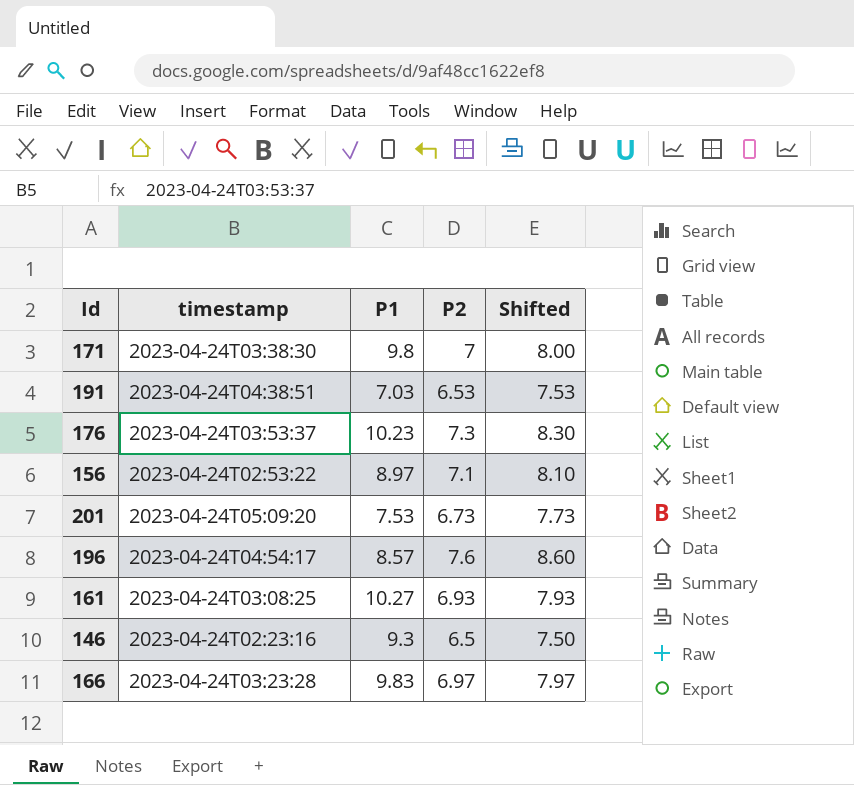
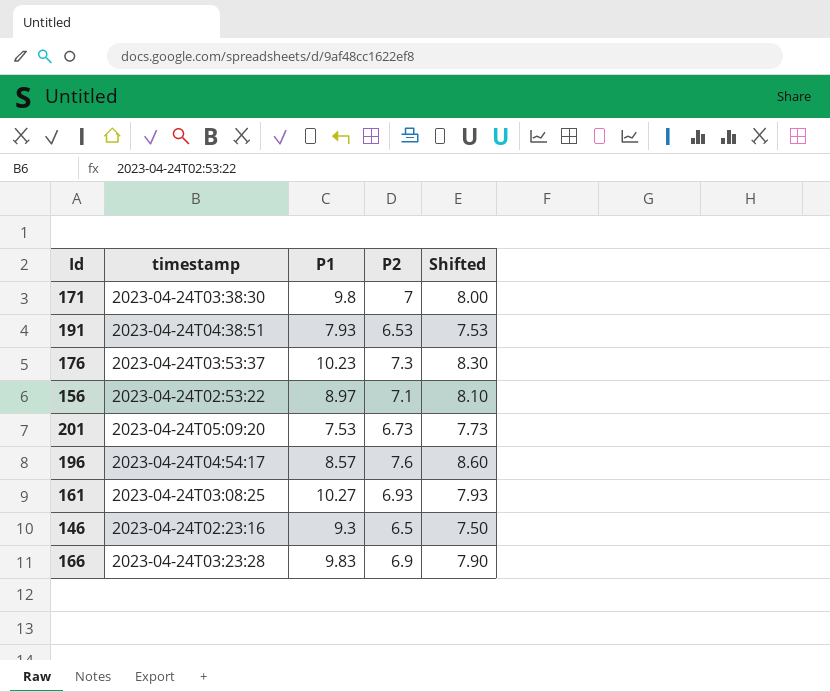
191 | P1: 7.03 -> 7.93
166 | P2: 6.97 -> 6.9
166 | Shifted: 7.97 -> 7.90

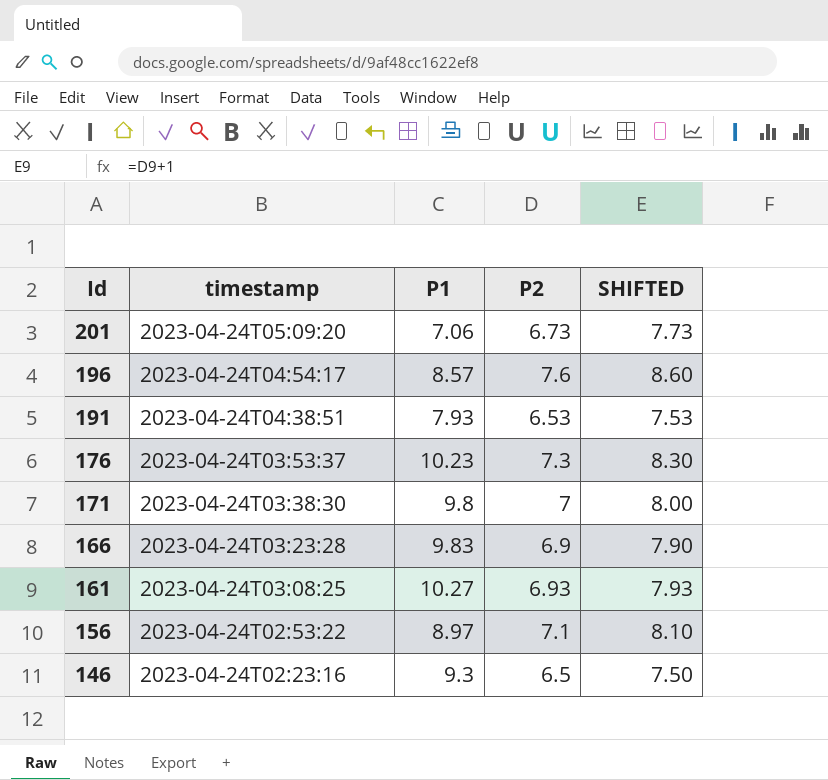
row order: none -> Id descending
column name: Shifted -> SHIFTED
201 | P1: 7.53 -> 7.06

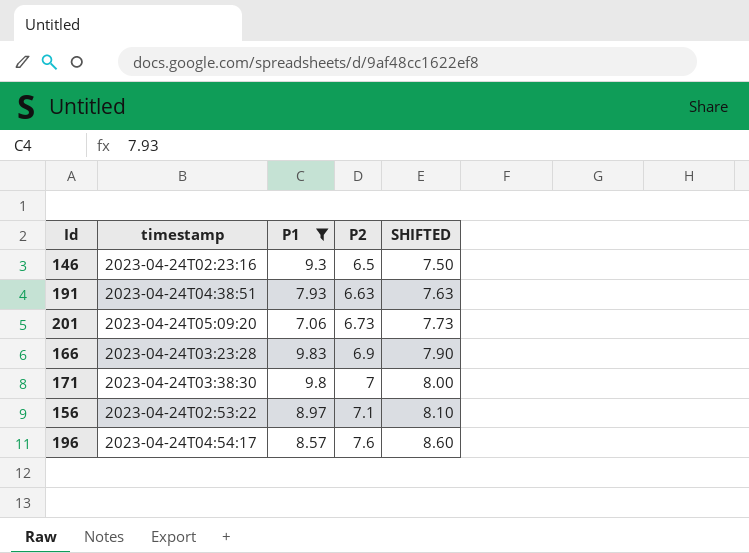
filter: none -> P1 <= 9.83
row order: Id descending -> P2 ascending
191 | P2: 6.53 -> 6.63
191 | SHIFTED: 7.53 -> 7.63

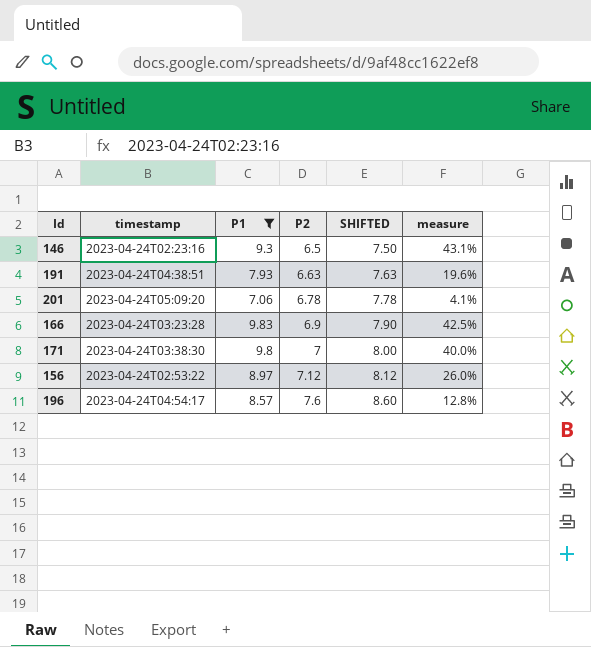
column measure | formula: none -> ([P1] - [P2]) / [P2]
201 | P2: 6.73 -> 6.78
201 | SHIFTED: 7.73 -> 7.78
156 | P2: 7.1 -> 7.12
156 | SHIFTED: 8.10 -> 8.12

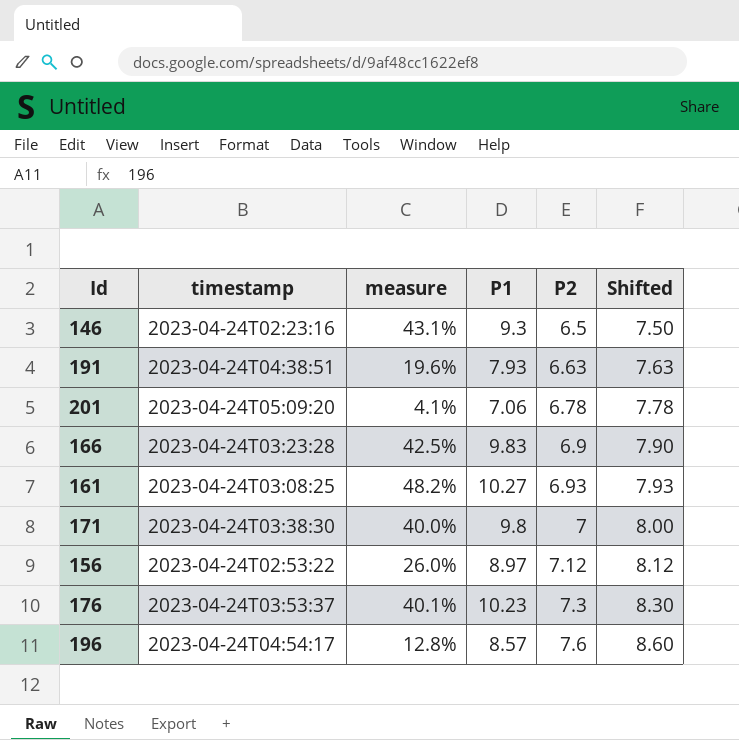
filter: P1 <= 9.83 -> none
column measure | position: 6 -> 3
column name: SHIFTED -> Shifted

